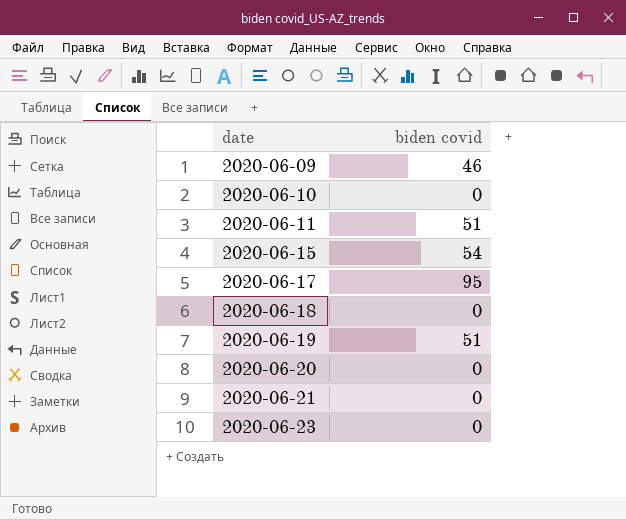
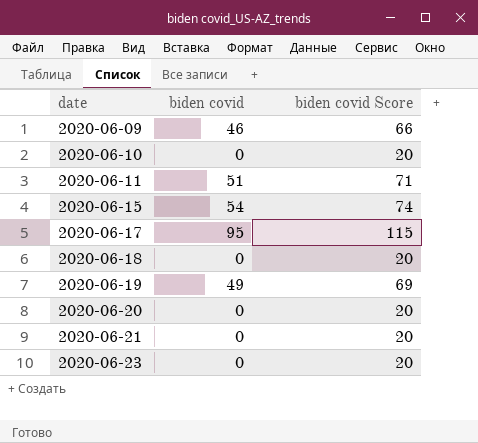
column biden covid Score | formula: none -> [biden covid] + 20
2020-06-19 | biden covid: 51 -> 49

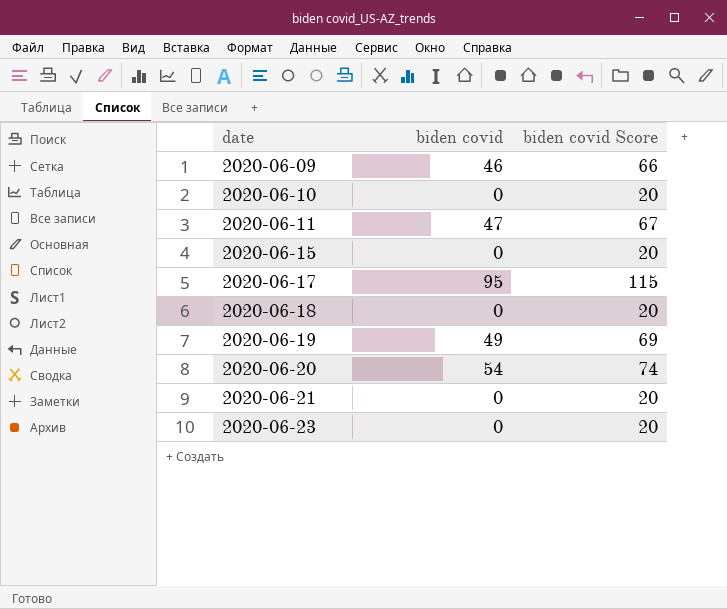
2020-06-11 | biden covid: 51 -> 47
2020-06-11 | biden covid Score: 71 -> 67
2020-06-15 | biden covid: 54 -> 0
2020-06-15 | biden covid Score: 74 -> 20
2020-06-20 | biden covid: 0 -> 54
2020-06-20 | biden covid Score: 20 -> 74

